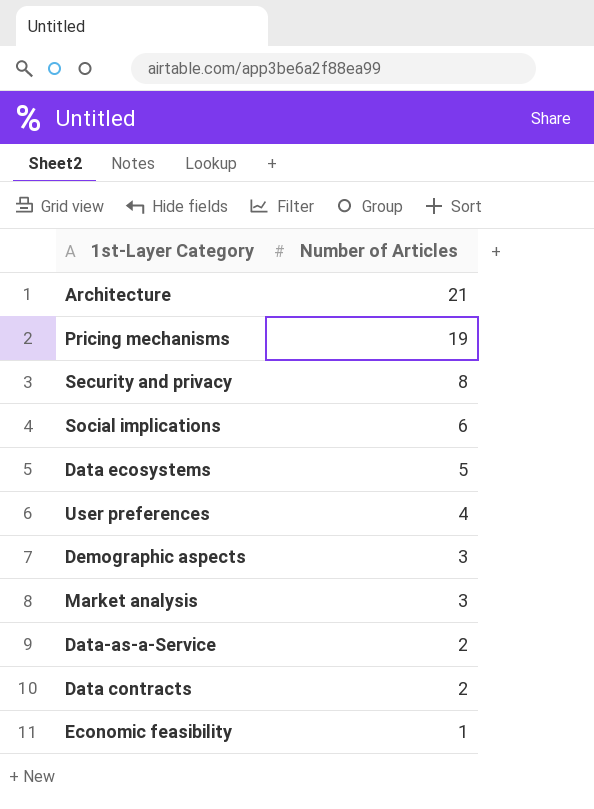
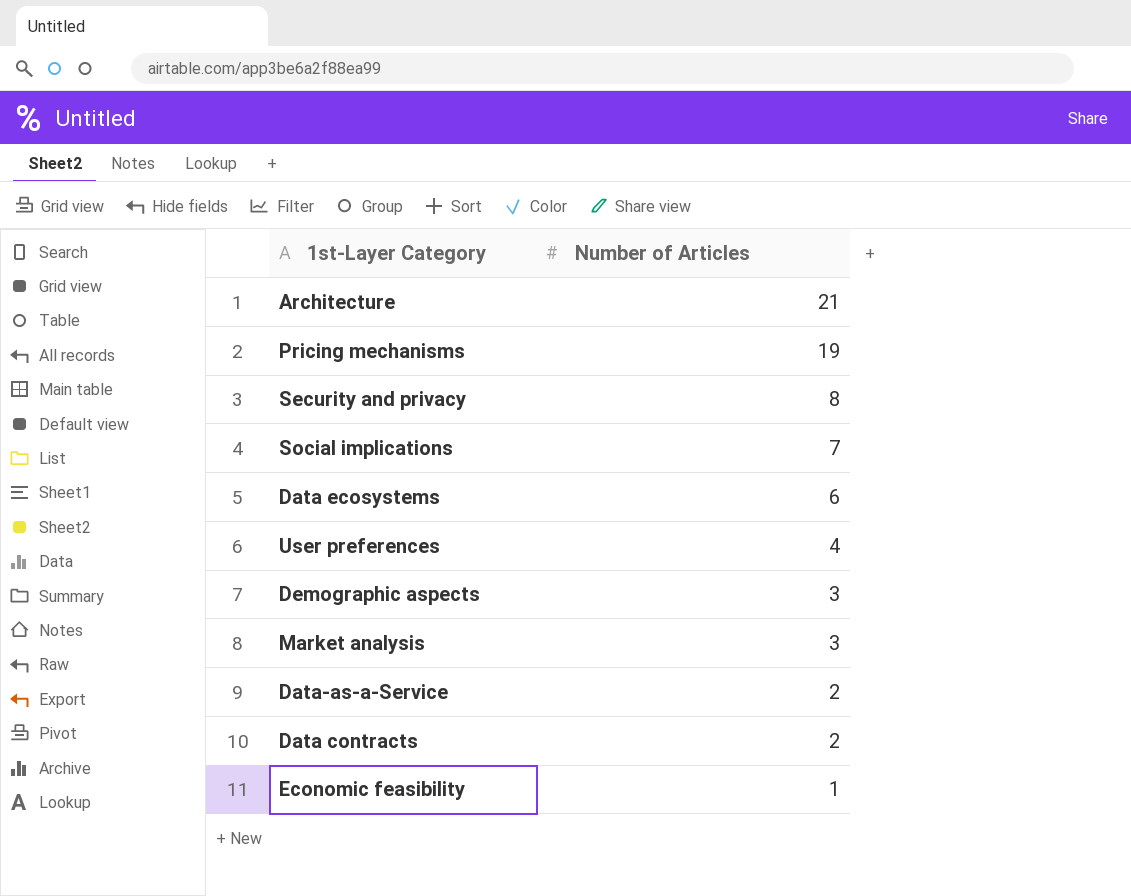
Social implications | Number of Articles: 6 -> 7
Data ecosystems | Number of Articles: 5 -> 6

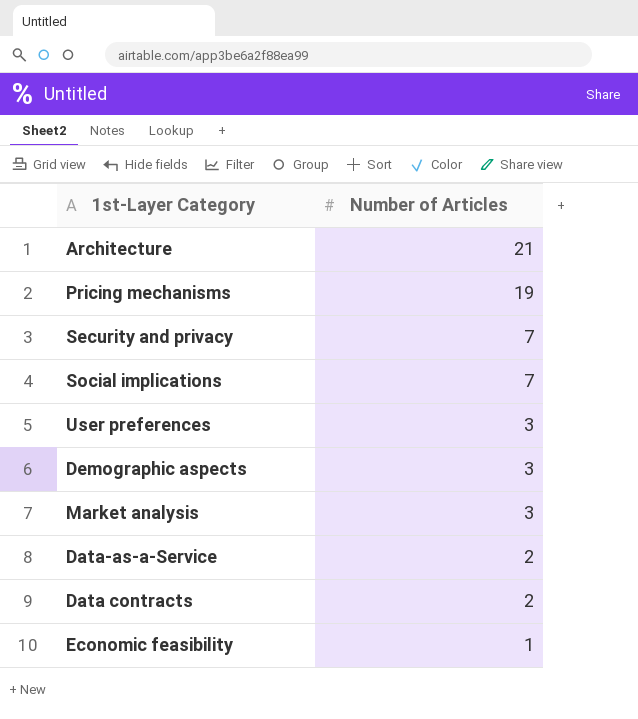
row Data ecosystems: 6 -> none
Security and privacy | Number of Articles: 8 -> 7
User preferences | Number of Articles: 4 -> 3

